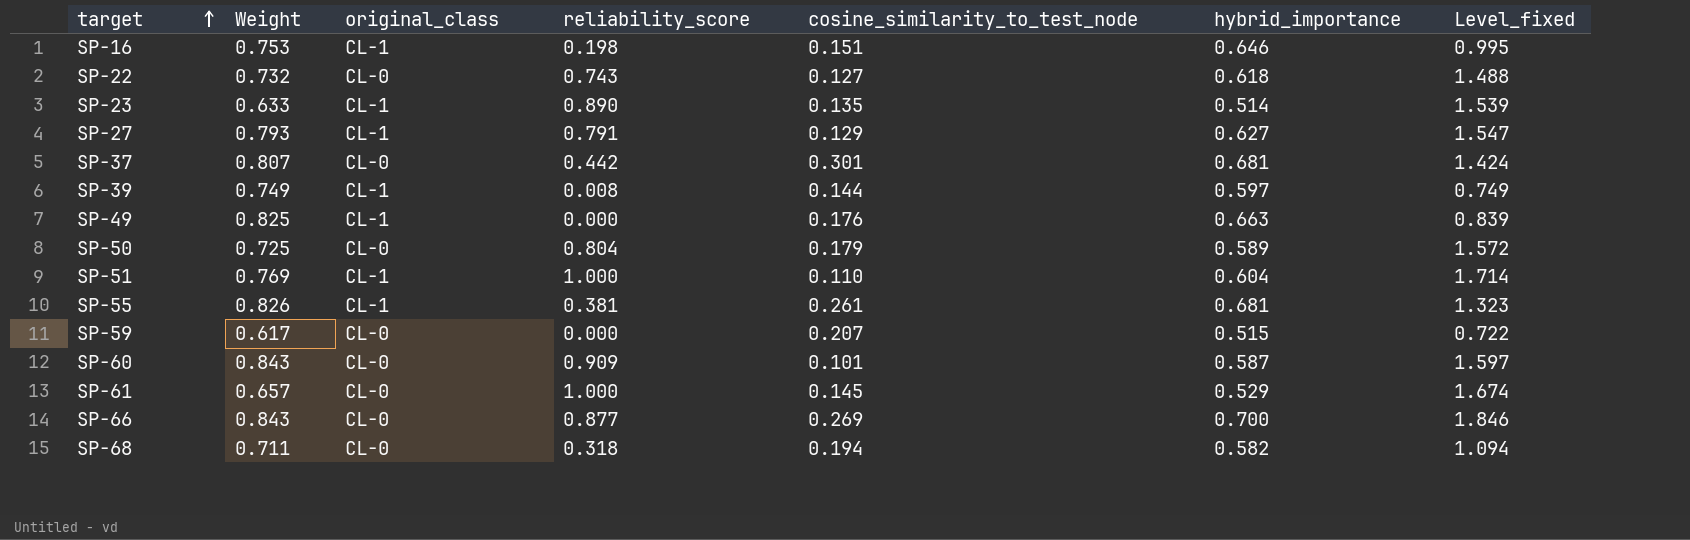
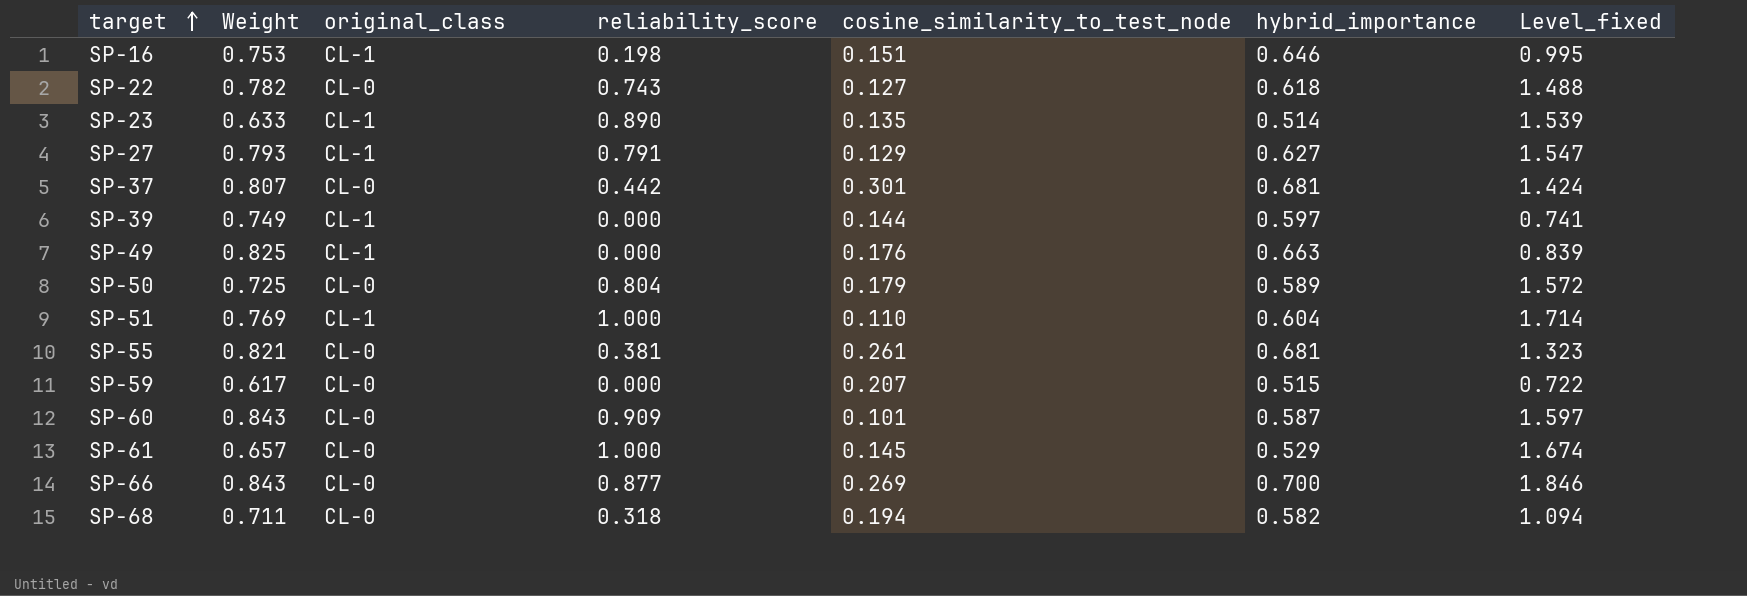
SP-22 | Weight: 0.732 -> 0.782
SP-39 | reliability_score: 0.008 -> 0.000
SP-39 | Level_fixed: 0.749 -> 0.741
SP-55 | Weight: 0.826 -> 0.821
SP-55 | original_class: CL-1 -> CL-0

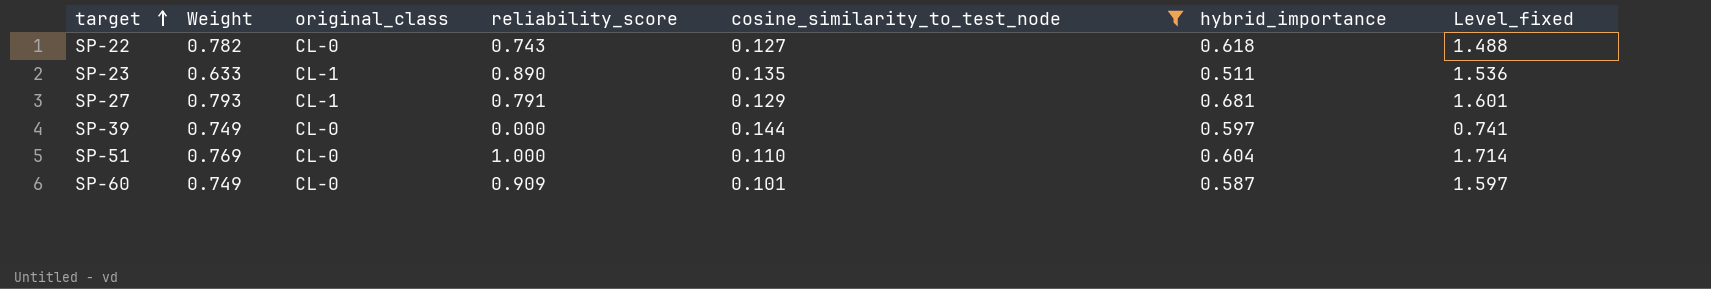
filter: none -> cosine_similarity_to_test_node <= 0.144
SP-23 | hybrid_importance: 0.514 -> 0.511
SP-23 | Level_fixed: 1.539 -> 1.536
SP-27 | hybrid_importance: 0.627 -> 0.681
SP-27 | Level_fixed: 1.547 -> 1.601
SP-39 | original_class: CL-1 -> CL-0
SP-51 | original_class: CL-1 -> CL-0
SP-60 | Weight: 0.843 -> 0.749

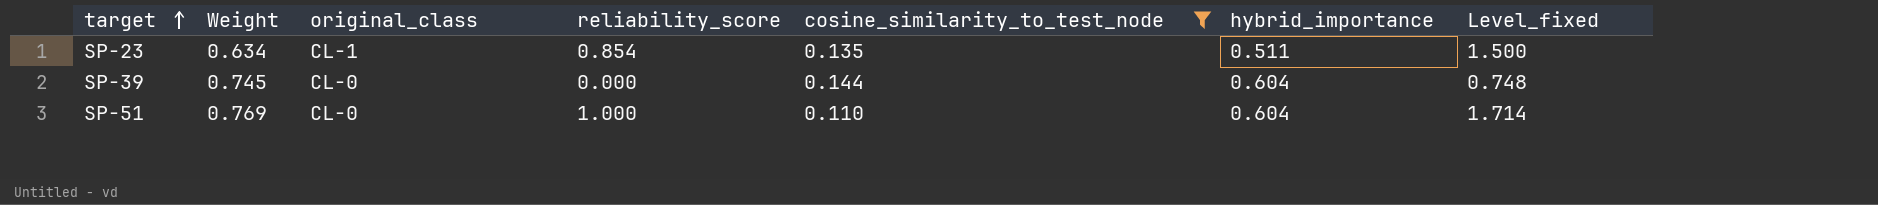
row SP-22: 0.782 | CL-0 | 0.743 | 0.127 | 0.618 | 1.488 -> none
row SP-27: 0.793 | CL-1 | 0.791 | 0.129 | 0.681 | 1.601 -> none
row SP-60: 0.749 | CL-0 | 0.909 | 0.101 | 0.587 | 1.597 -> none
SP-23 | Weight: 0.633 -> 0.634
SP-23 | reliability_score: 0.890 -> 0.854
SP-23 | Level_fixed: 1.536 -> 1.500
SP-39 | Weight: 0.749 -> 0.745
SP-39 | hybrid_importance: 0.597 -> 0.604
SP-39 | Level_fixed: 0.741 -> 0.748

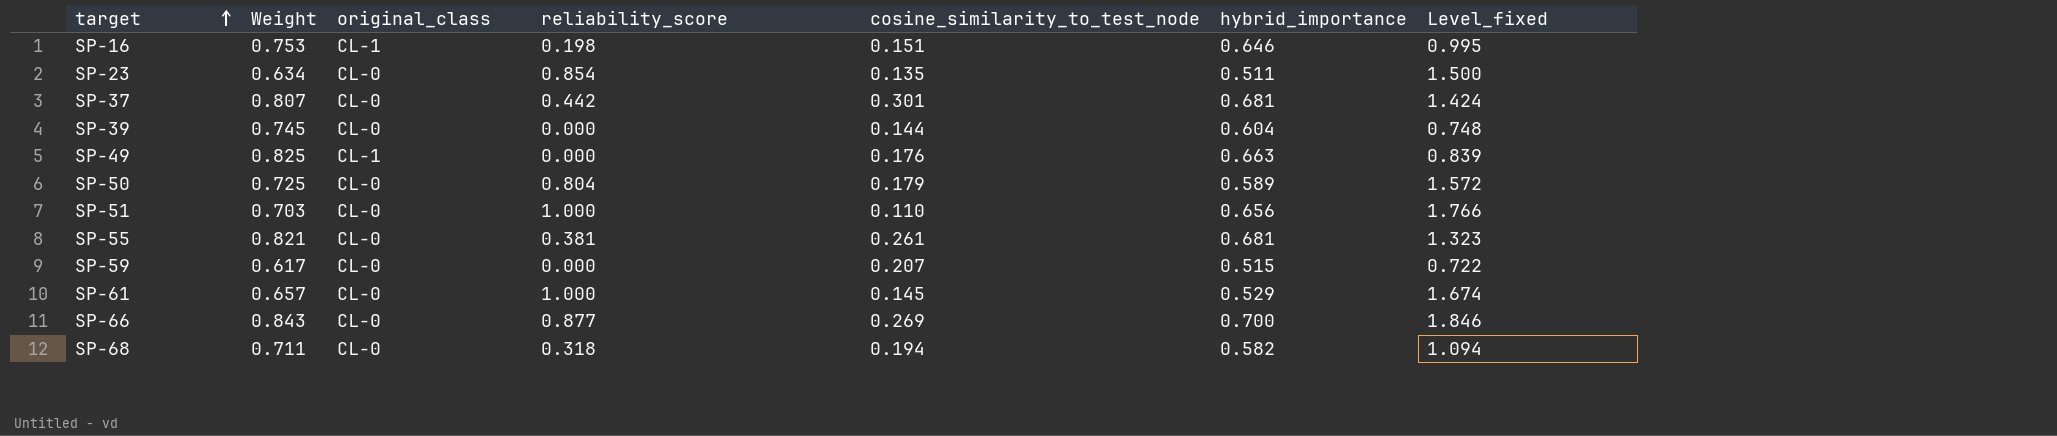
filter: cosine_similarity_to_test_node <= 0.144 -> none
SP-23 | original_class: CL-1 -> CL-0
SP-51 | Weight: 0.769 -> 0.703
SP-51 | hybrid_importance: 0.604 -> 0.656
SP-51 | Level_fixed: 1.714 -> 1.766

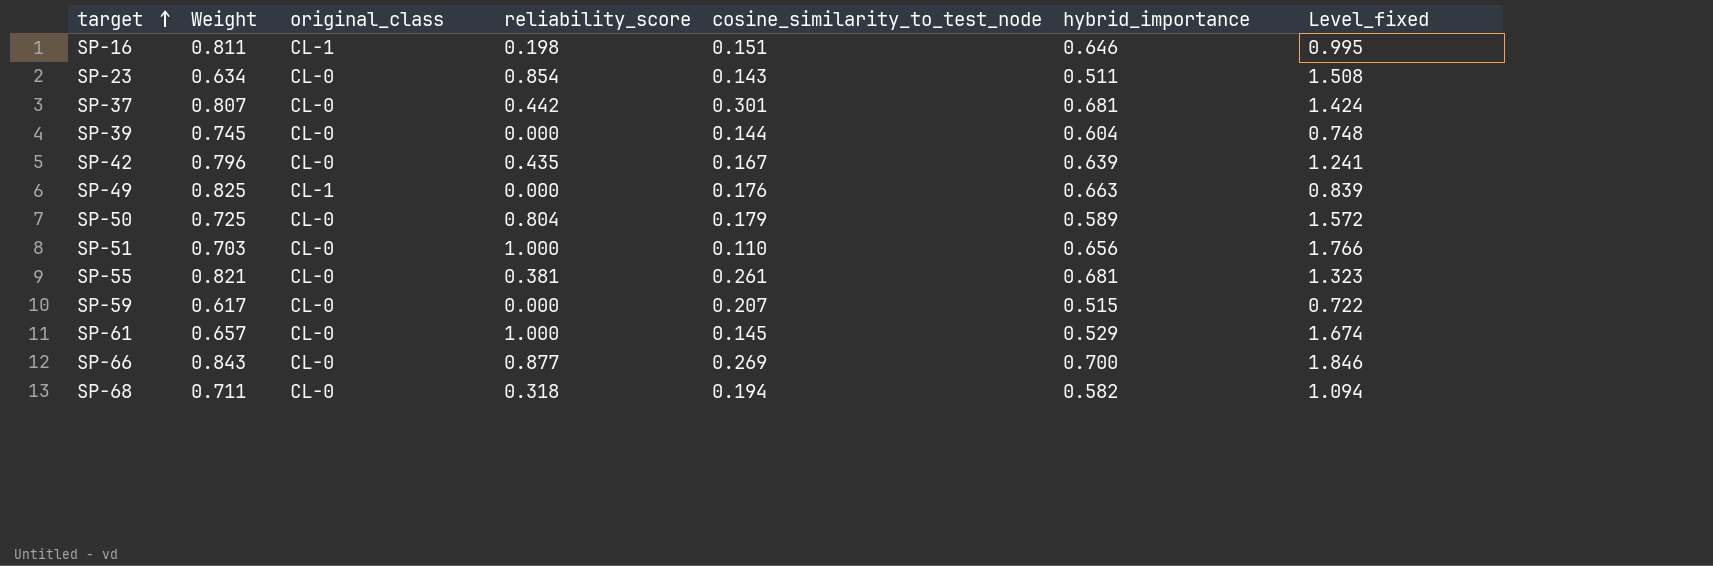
SP-16 | Weight: 0.753 -> 0.811
SP-23 | cosine_similarity_to_test_node: 0.135 -> 0.143
SP-23 | Level_fixed: 1.500 -> 1.508
row SP-42: none -> 0.796 | CL-0 | 0.435 | 0.167 | 0.639 | 1.241

